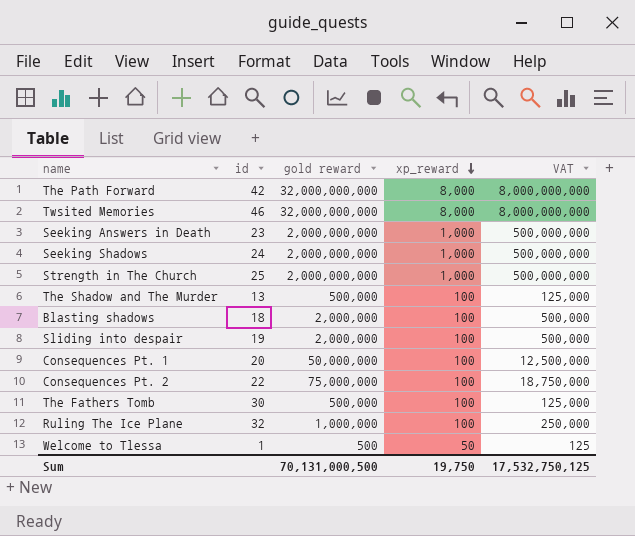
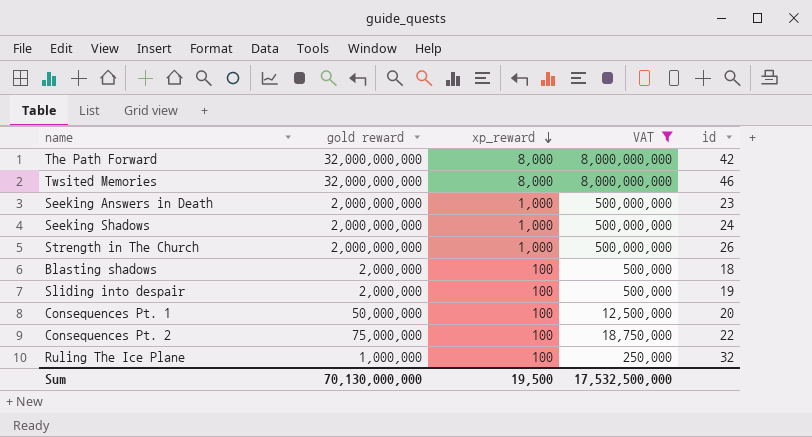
filter: none -> VAT >= 250,000
column id | position: 2 -> 5
Strength in The Church | id: 25 -> 26
Sum | gold reward: 70,131,000,500 -> 70,130,000,000
Sum | xp_reward: 19,750 -> 19,500
Sum | VAT: 17,532,750,125 -> 17,532,500,000

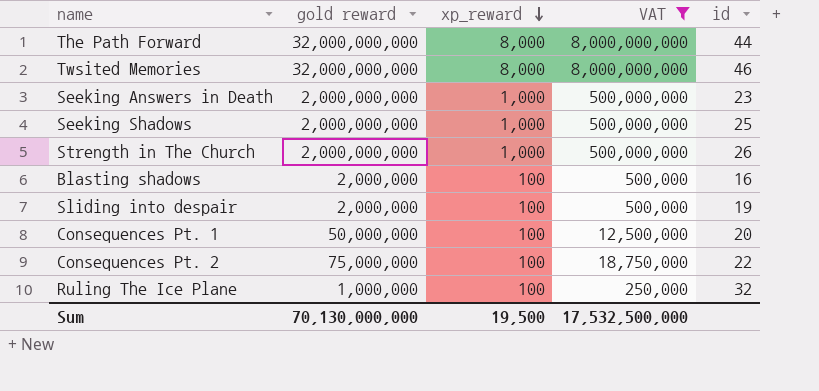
The Path Forward | id: 42 -> 44
Seeking Shadows | id: 24 -> 25
Blasting shadows | id: 18 -> 16

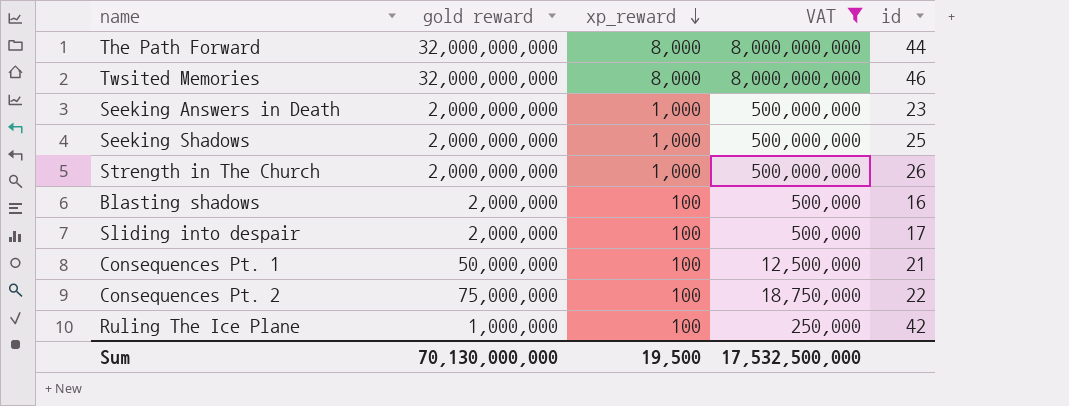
Sliding into despair | id: 19 -> 17
Consequences Pt. 1 | id: 20 -> 21
Ruling The Ice Plane | id: 32 -> 42

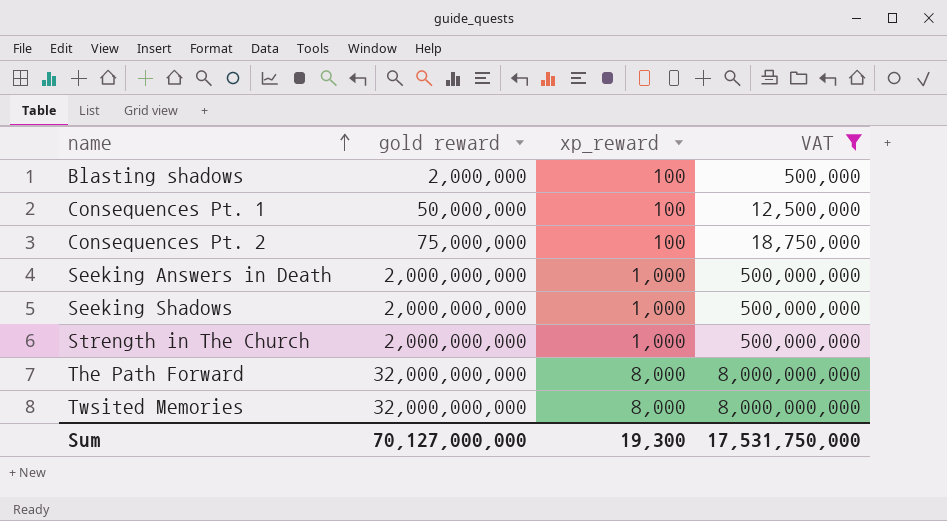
row order: xp_reward descending -> name ascending
column id | position: 5 -> none
row Sliding into despair: 2,000,000 | 100 | 500,000 | 17 -> none
row Ruling The Ice Plane: 1,000,000 | 100 | 250,000 | 42 -> none
Sum | gold reward: 70,130,000,000 -> 70,127,000,000
Sum | xp_reward: 19,500 -> 19,300
Sum | VAT: 17,532,500,000 -> 17,531,750,000

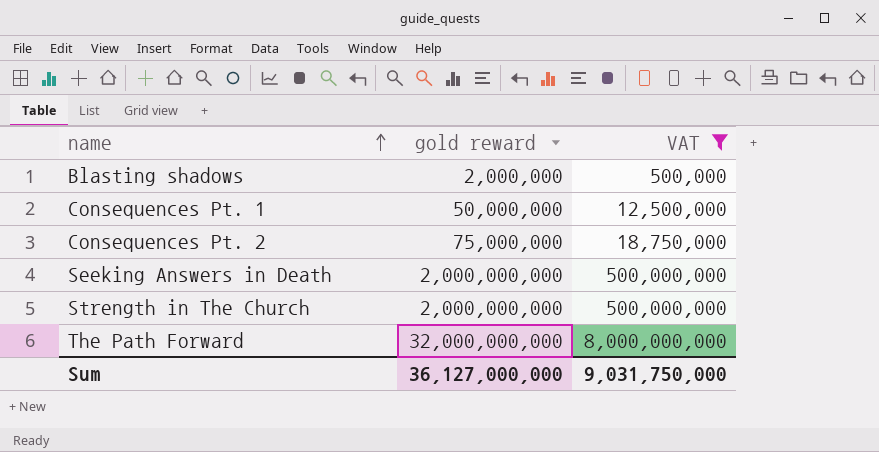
column xp_reward | position: 3 -> none
row Seeking Shadows: 2,000,000,000 | 1,000 | 500,000,000 -> none
row Twsited Memories: 32,000,000,000 | 8,000 | 8,000,000,000 -> none
Sum | gold reward: 70,127,000,000 -> 36,127,000,000
Sum | VAT: 17,531,750,000 -> 9,031,750,000

